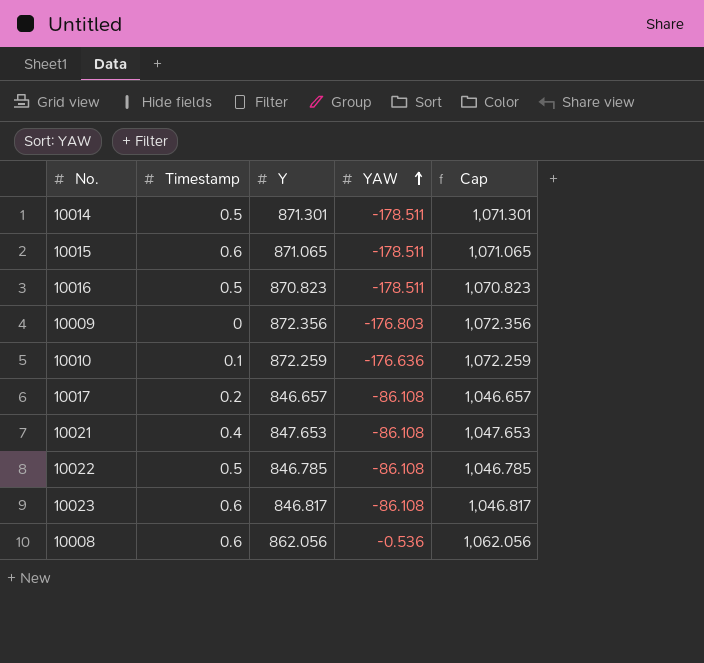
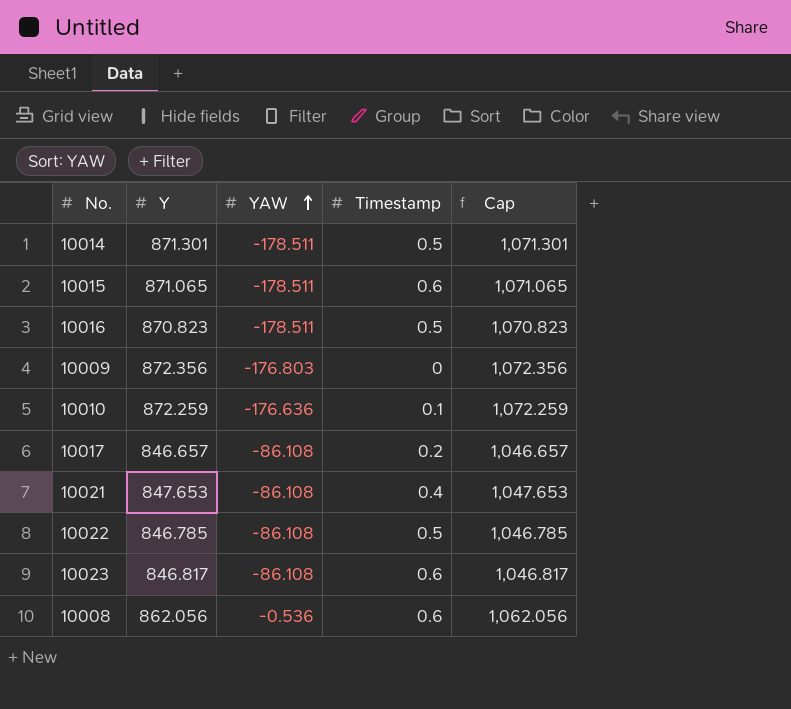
column Timestamp | position: 2 -> 4

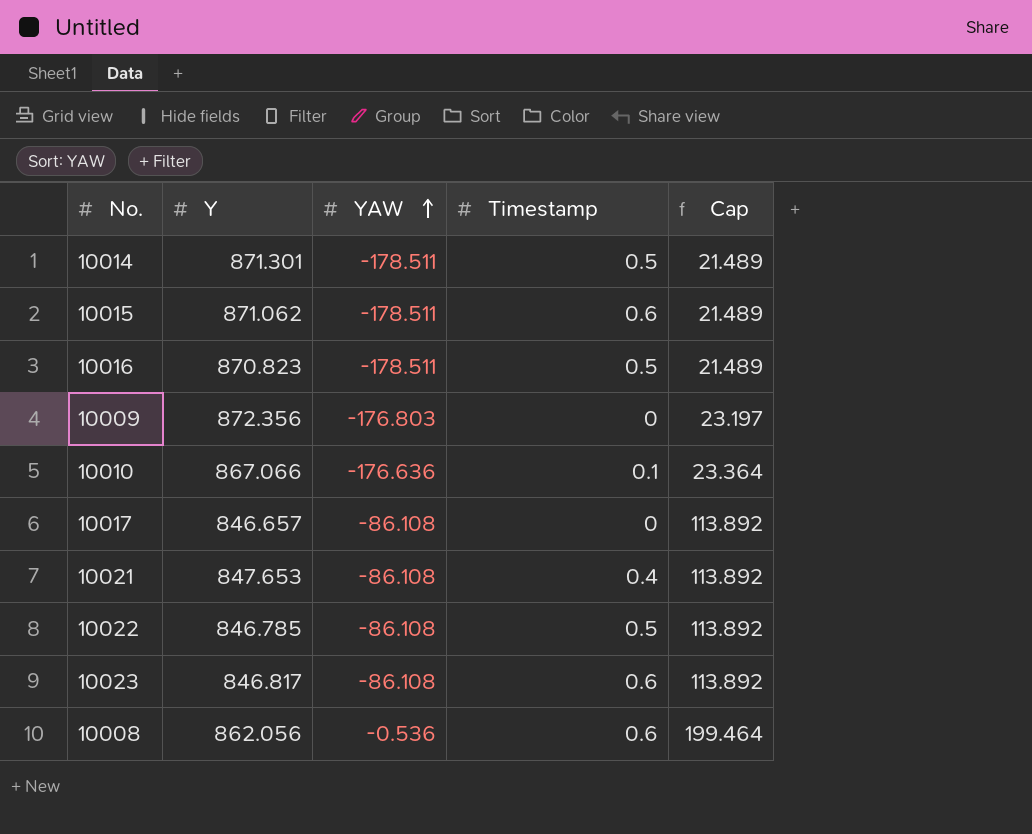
column Cap | formula: [Y] + 200 -> [YAW] + 200
10015 | Y: 871.065 -> 871.062
10010 | Y: 872.259 -> 867.066
10017 | Timestamp: 0.2 -> 0

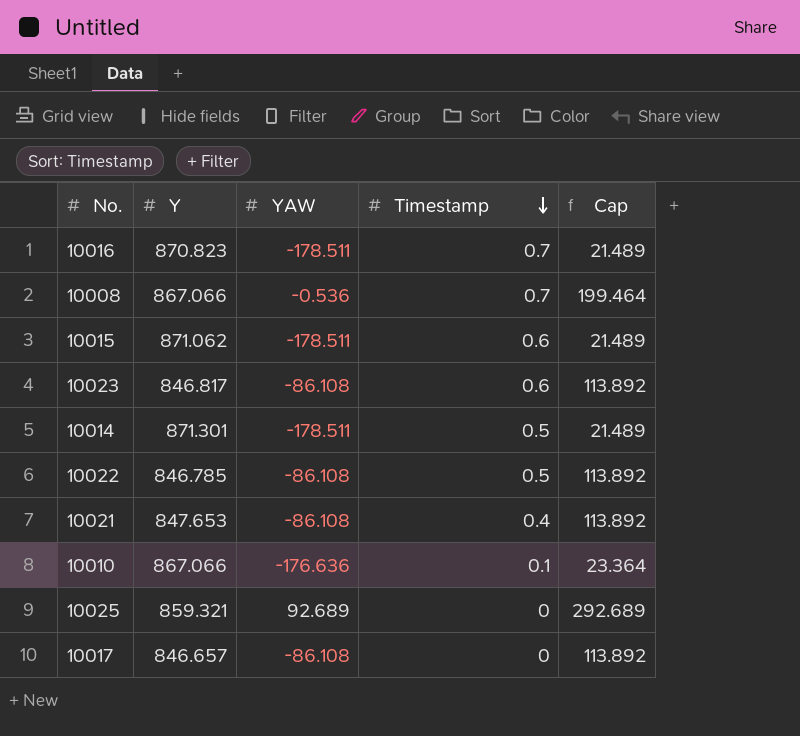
row order: YAW ascending -> Timestamp descending
row 10009: 872.356 | -176.803 | 0 | 23.197 -> none
10016 | Timestamp: 0.5 -> 0.7
10008 | Y: 862.056 -> 867.066
10008 | Timestamp: 0.6 -> 0.7
row 10025: none -> 859.321 | 92.689 | 0 | 292.689

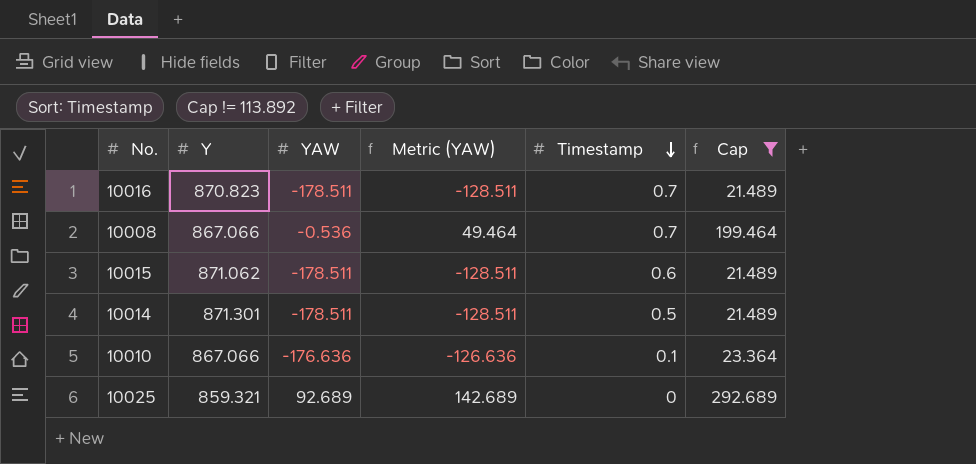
filter: none -> Cap != 113.892
column Metric (YAW) | formula: none -> [YAW] + 50

